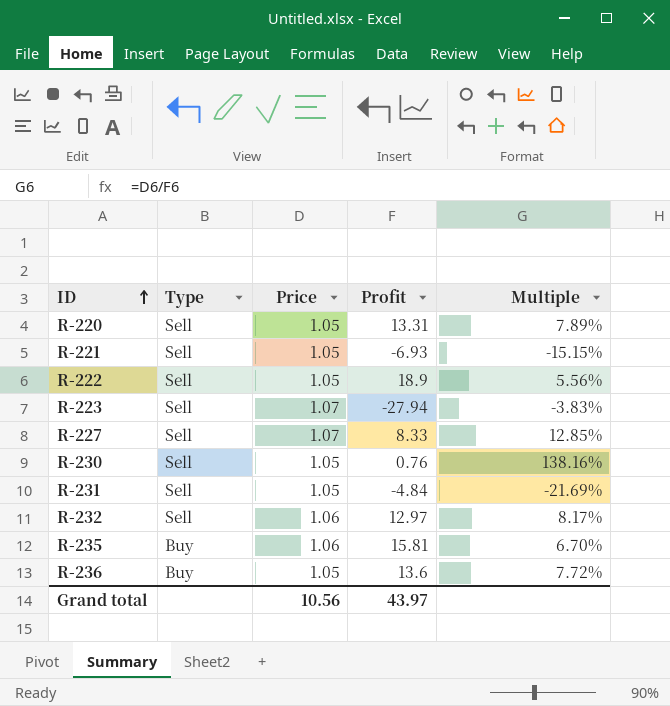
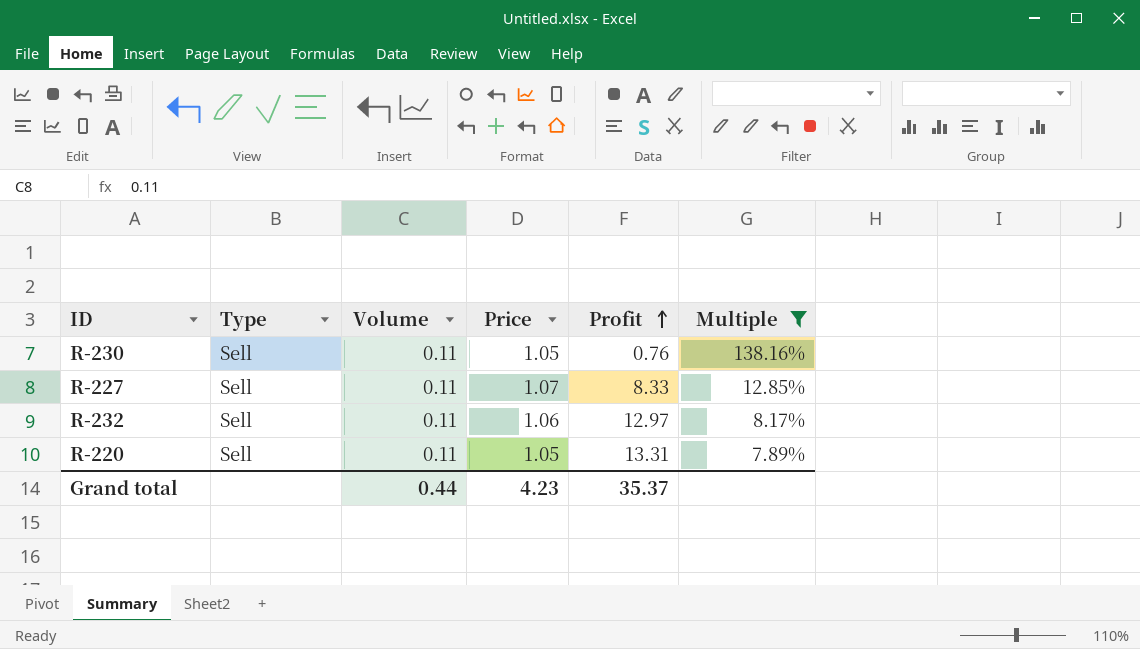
filter: none -> Multiple >= 7.89%
row order: ID ascending -> Profit ascending
column Volume | position: none -> 3
Grand total | Price: 10.56 -> 4.23
Grand total | Profit: 43.97 -> 35.37

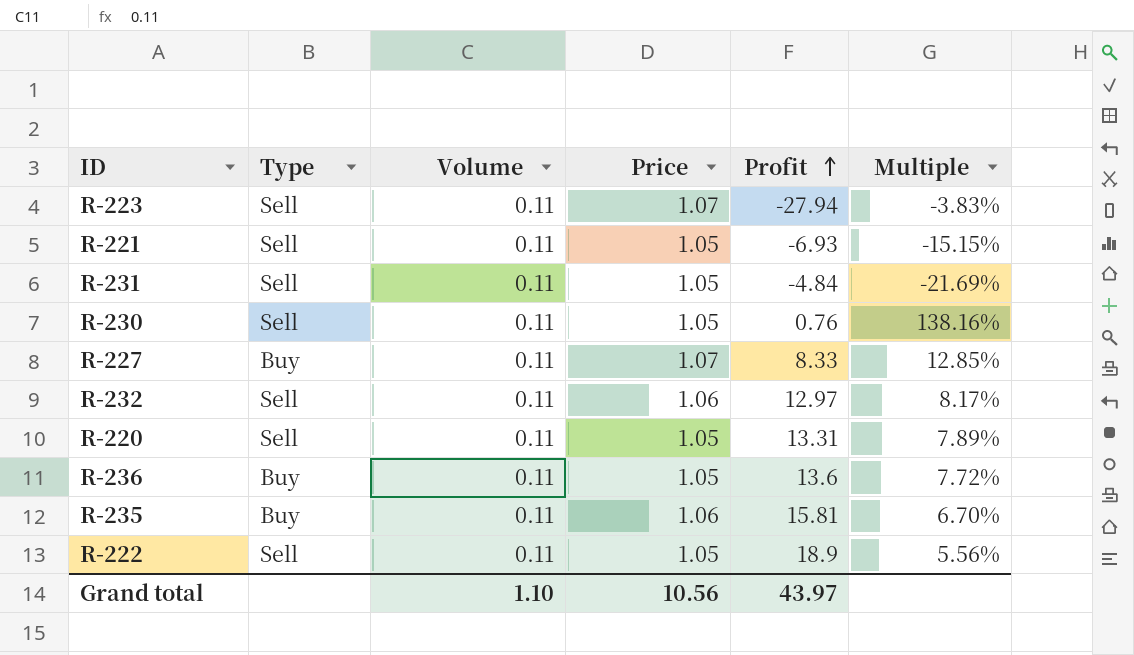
filter: Multiple >= 7.89% -> none
R-227 | Type: Sell -> Buy
Grand total | Volume: 0.44 -> 1.10
Grand total | Price: 4.23 -> 10.56
Grand total | Profit: 35.37 -> 43.97

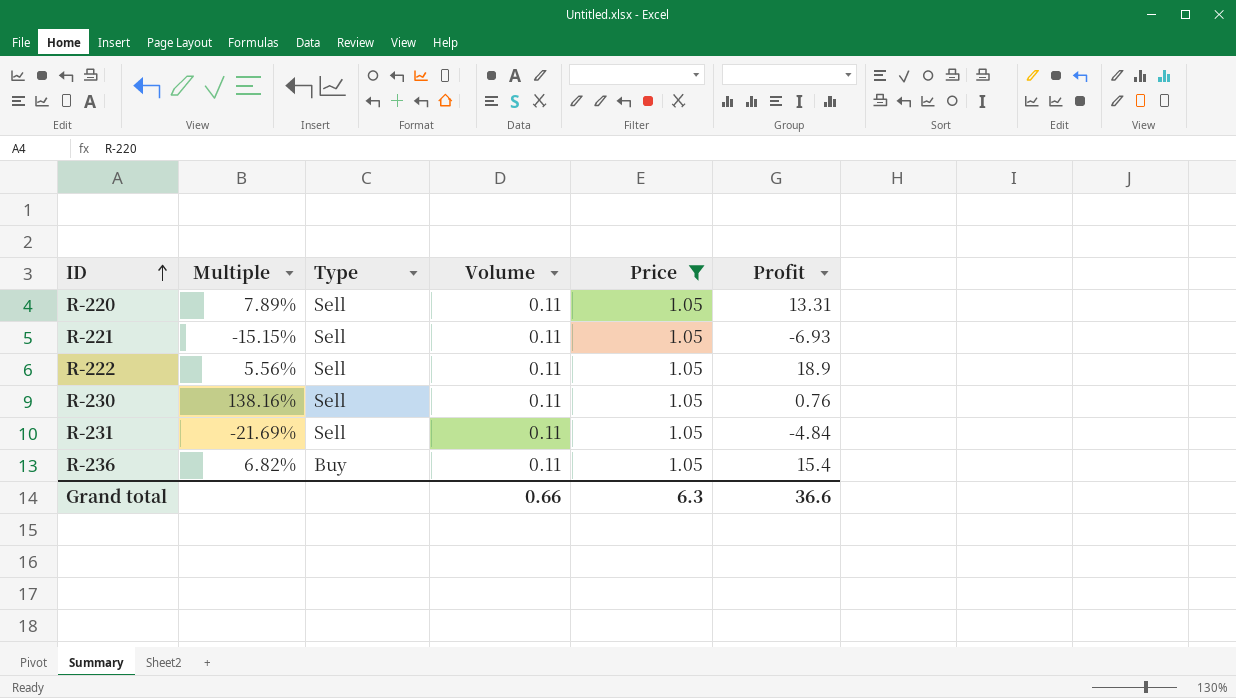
filter: none -> Price = 1.05
row order: Profit ascending -> ID ascending
column Multiple | position: 6 -> 2
R-236 | Multiple: 7.72% -> 6.82%
R-236 | Profit: 13.6 -> 15.4
Grand total | Volume: 1.10 -> 0.66
Grand total | Price: 10.56 -> 6.3
Grand total | Profit: 43.97 -> 36.6

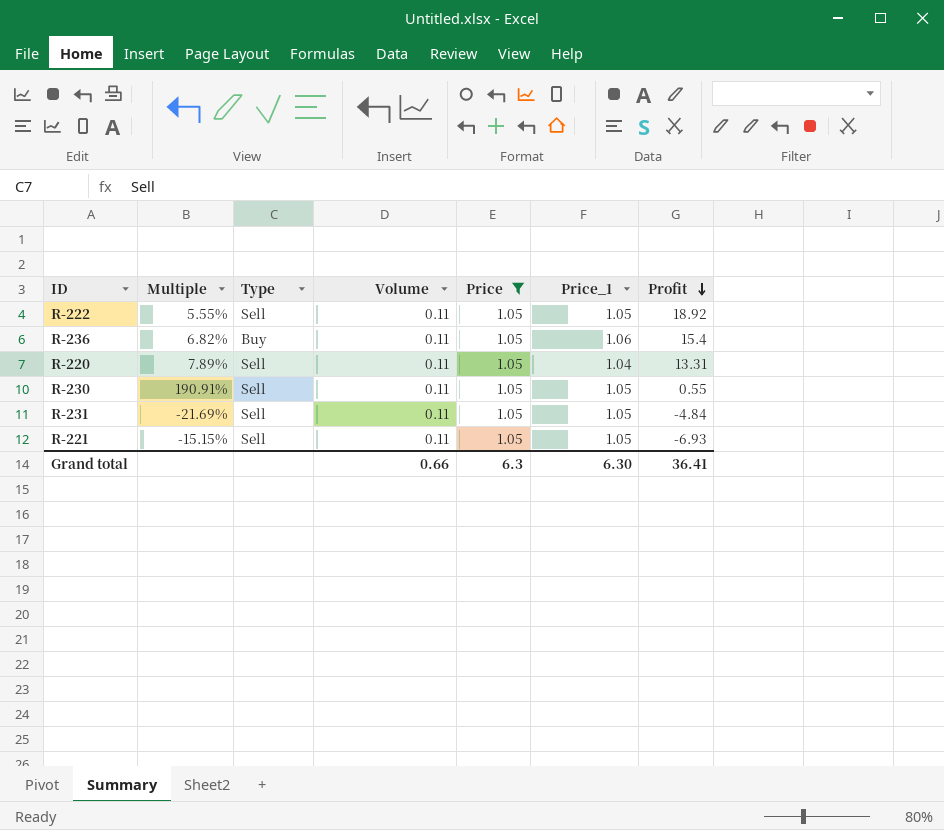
row order: ID ascending -> Profit descending
column Price_1 | position: none -> 6
R-222 | Multiple: 5.56% -> 5.55%
R-222 | Profit: 18.9 -> 18.92
R-230 | Multiple: 138.16% -> 190.91%
R-230 | Profit: 0.76 -> 0.55
Grand total | Profit: 36.6 -> 36.41

